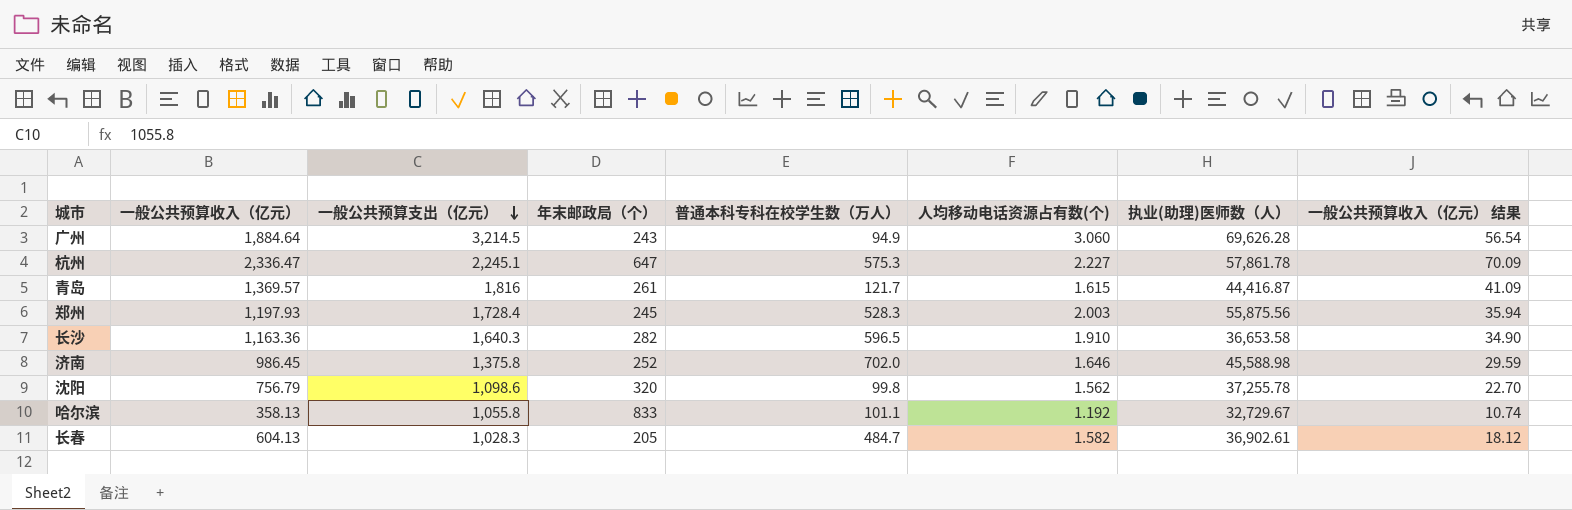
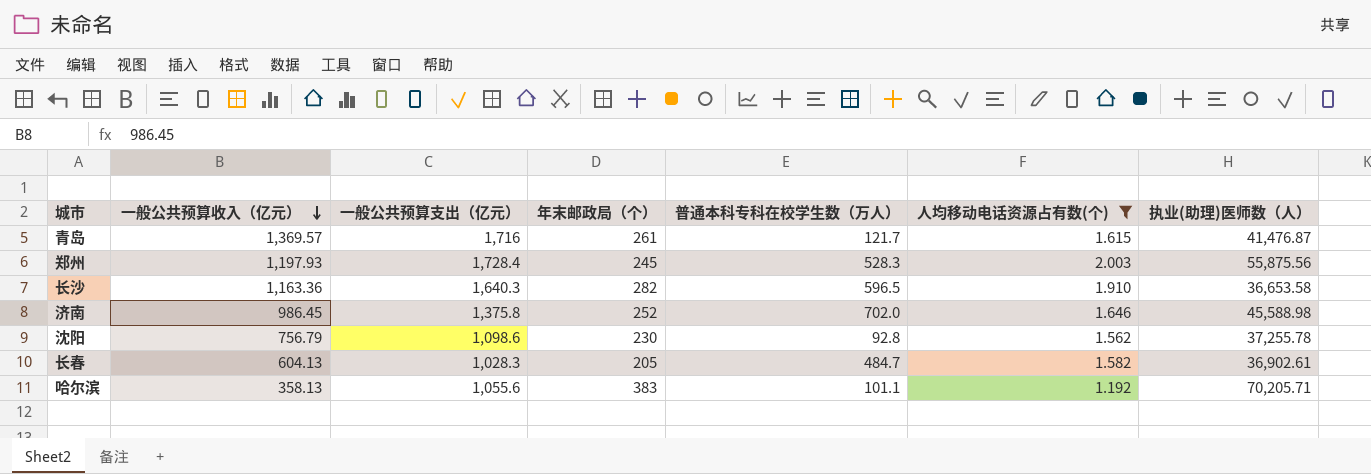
filter: none -> 人均移动电话资源占有数(个) <= 2.003
row order: 一般公共预算支出（亿元） descending -> 一般公共预算收入（亿元） descending
column 一般公共预算收入（亿元） 结果 | formula: [一般公共预算收入（亿元）] * 0.03 -> none
青岛 | 一般公共预算支出（亿元）: 1,816 -> 1,716
青岛 | 执业(助理)医师数（人）: 44,416.87 -> 41,476.87
沈阳 | 年末邮政局（个）: 320 -> 230
沈阳 | 普通本科专科在校学生数（万人）: 99.8 -> 92.8
哈尔滨 | 一般公共预算支出（亿元）: 1,055.8 -> 1,055.6
哈尔滨 | 年末邮政局（个）: 833 -> 383
哈尔滨 | 执业(助理)医师数（人）: 32,729.67 -> 70,205.71

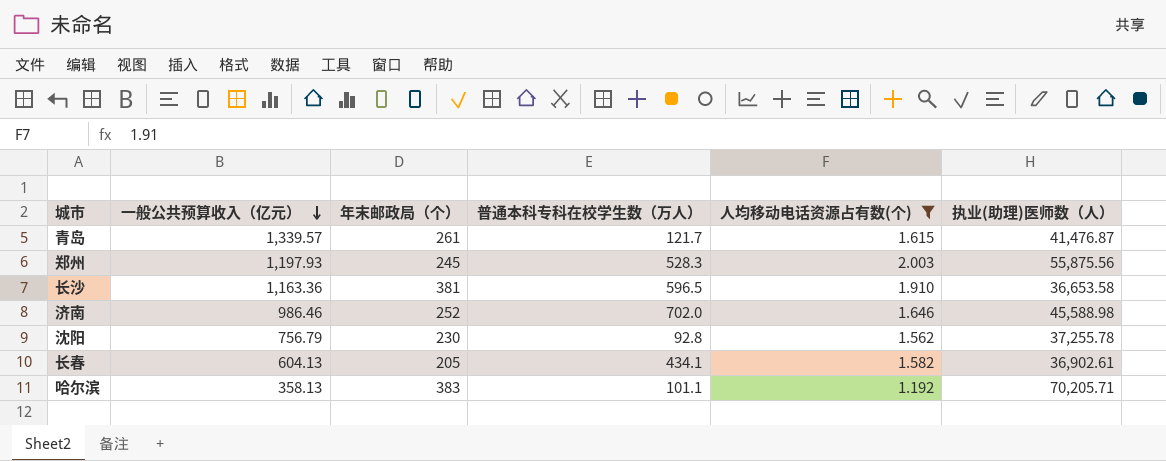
column 一般公共预算支出（亿元） | position: 3 -> none
青岛 | 一般公共预算收入（亿元）: 1,369.57 -> 1,339.57
长沙 | 年末邮政局（个）: 282 -> 381
济南 | 一般公共预算收入（亿元）: 986.45 -> 986.46
长春 | 普通本科专科在校学生数（万人）: 484.7 -> 434.1

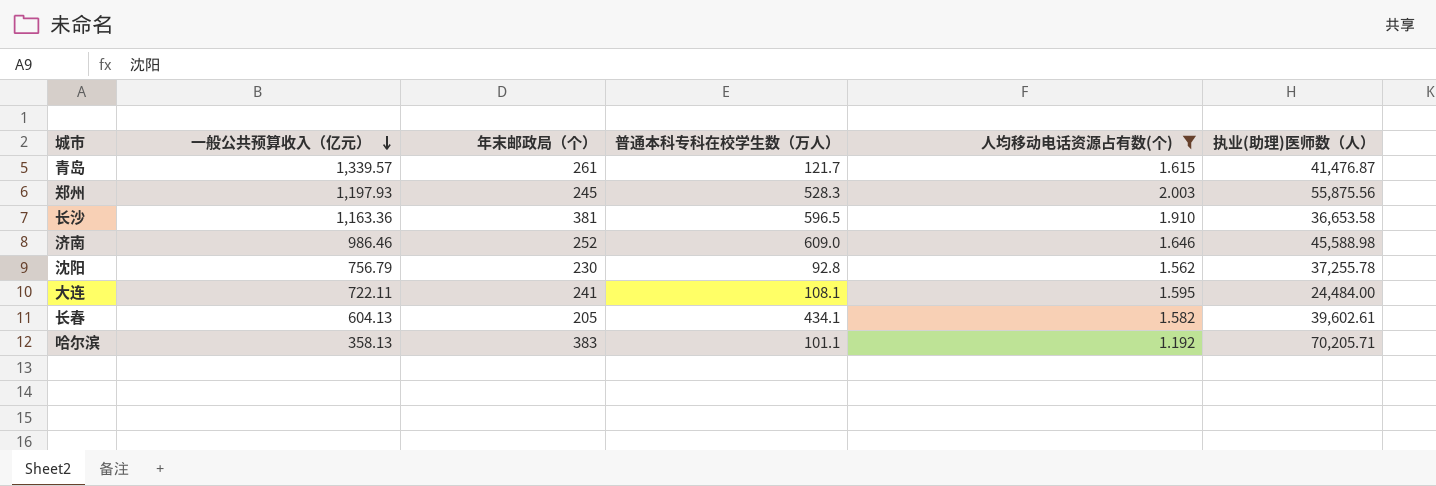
济南 | 普通本科专科在校学生数（万人）: 702.0 -> 609.0
row 大连: none -> 722.11 | 241 | 108.1 | 1.595 | 24,484.00
长春 | 执业(助理)医师数（人）: 36,902.61 -> 39,602.61

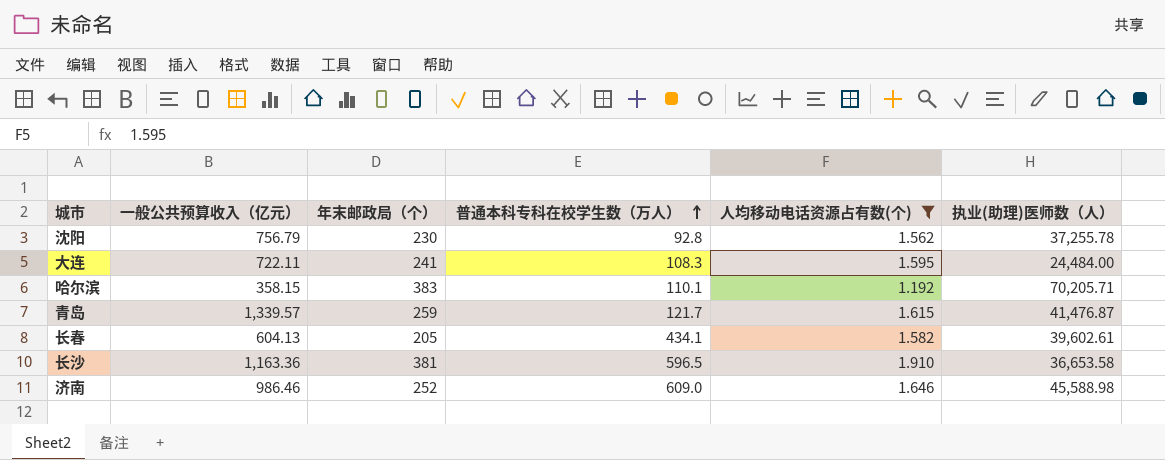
row order: 一般公共预算收入（亿元） descending -> 普通本科专科在校学生数（万人） ascending
row 郑州: 1,197.93 | 245 | 528.3 | 2.003 | 55,875.56 -> none
大连 | 普通本科专科在校学生数（万人）: 108.1 -> 108.3
哈尔滨 | 一般公共预算收入（亿元）: 358.13 -> 358.15
哈尔滨 | 普通本科专科在校学生数（万人）: 101.1 -> 110.1
青岛 | 年末邮政局（个）: 261 -> 259

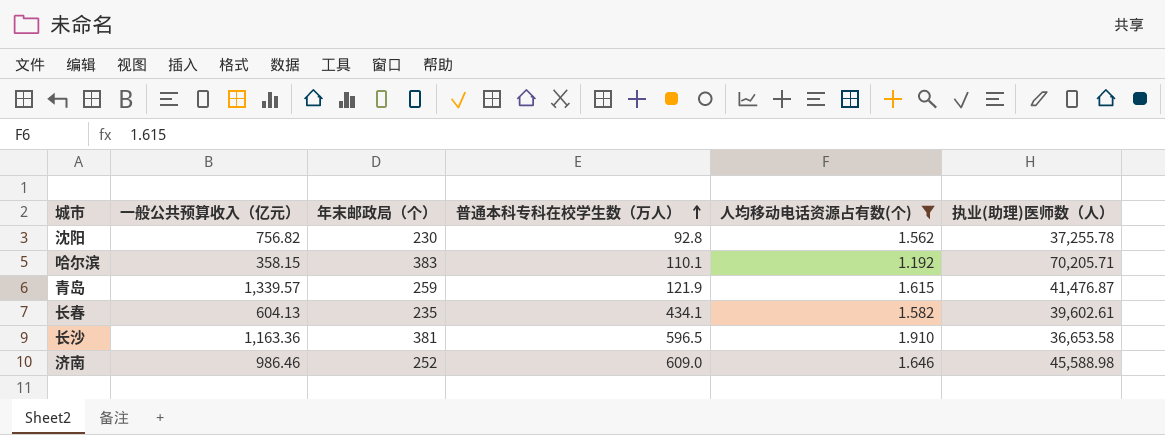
row 大连: 722.11 | 241 | 108.3 | 1.595 | 24,484.00 -> none
沈阳 | 一般公共预算收入（亿元）: 756.79 -> 756.82
青岛 | 普通本科专科在校学生数（万人）: 121.7 -> 121.9
长春 | 年末邮政局（个）: 205 -> 235

